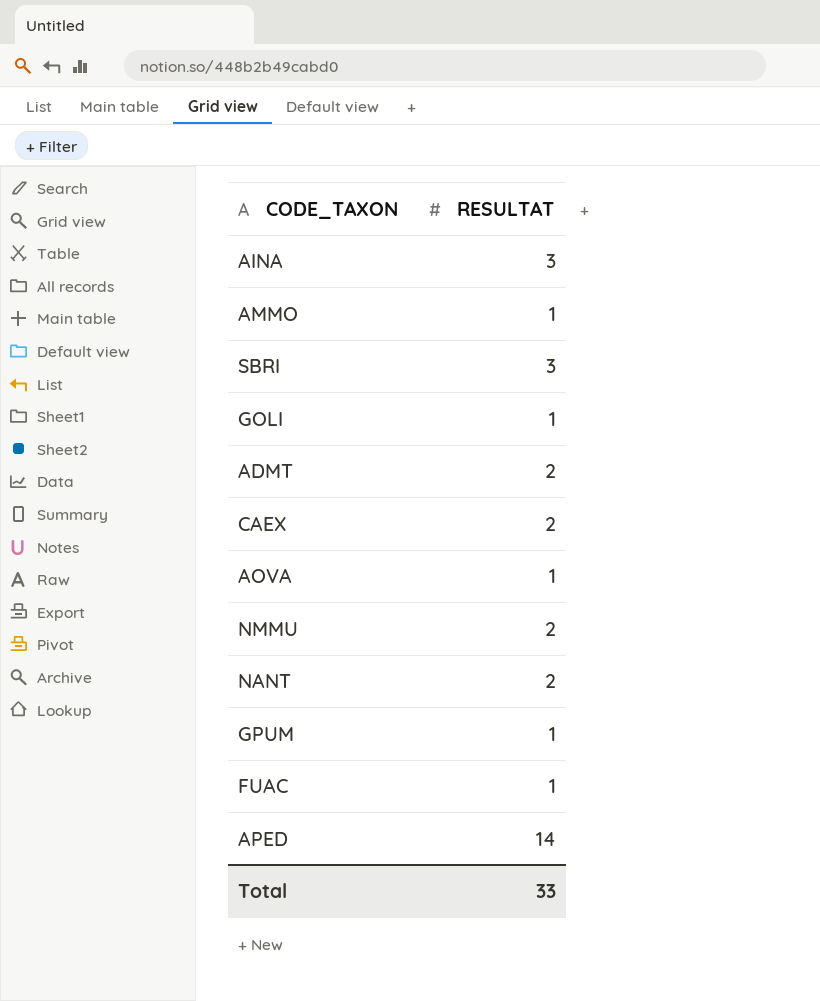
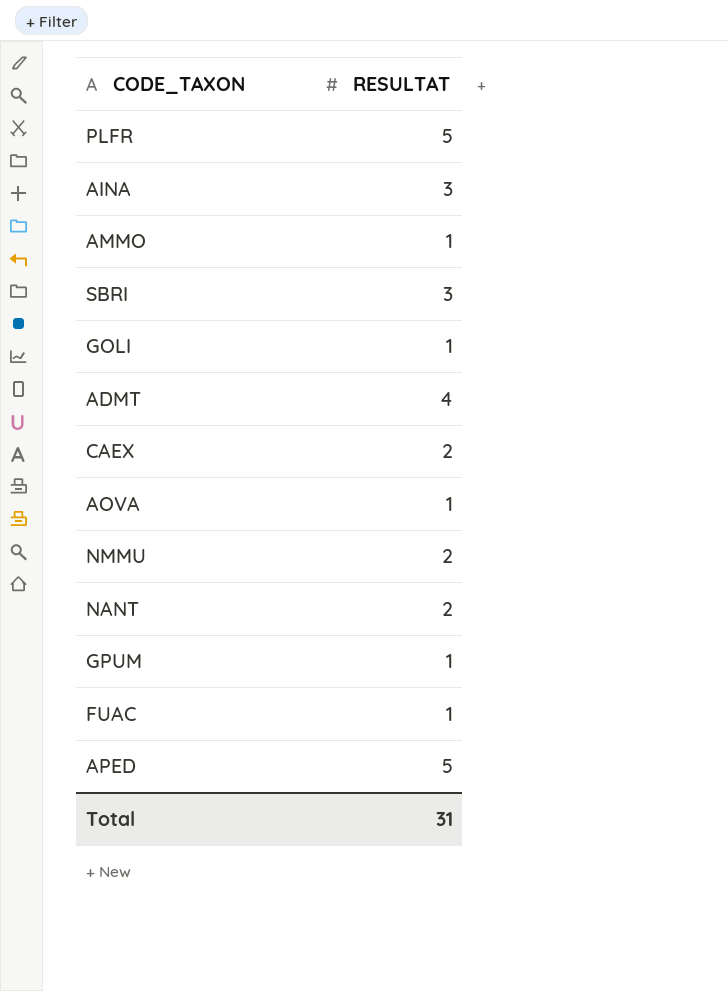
row PLFR: none -> 5
ADMT | RESULTAT: 2 -> 4
APED | RESULTAT: 14 -> 5
Total | RESULTAT: 33 -> 31

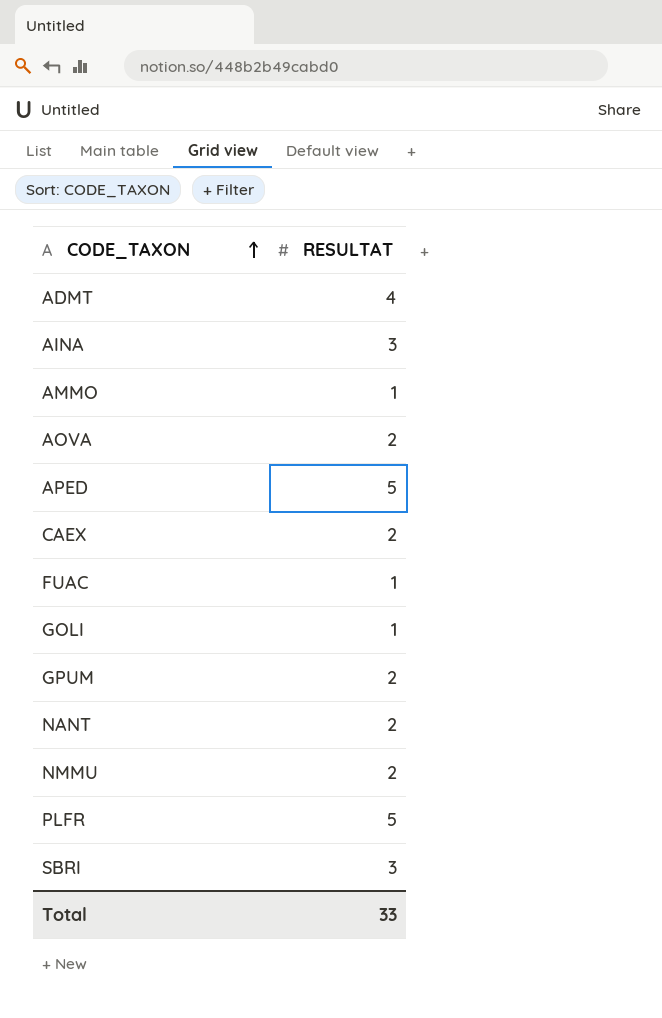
row order: none -> CODE_TAXON ascending
AOVA | RESULTAT: 1 -> 2
GPUM | RESULTAT: 1 -> 2
Total | RESULTAT: 31 -> 33

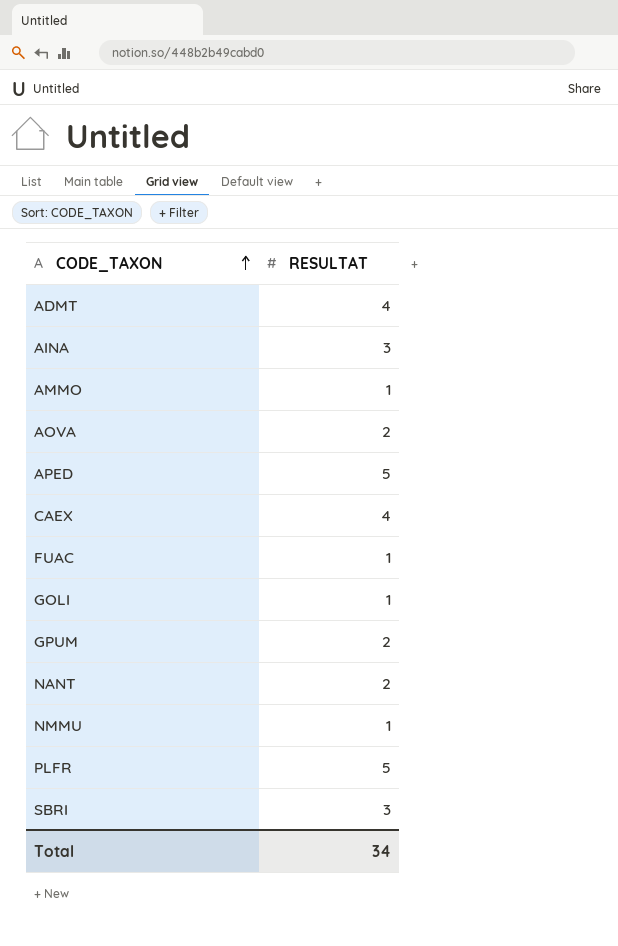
CAEX | RESULTAT: 2 -> 4
NMMU | RESULTAT: 2 -> 1
Total | RESULTAT: 33 -> 34

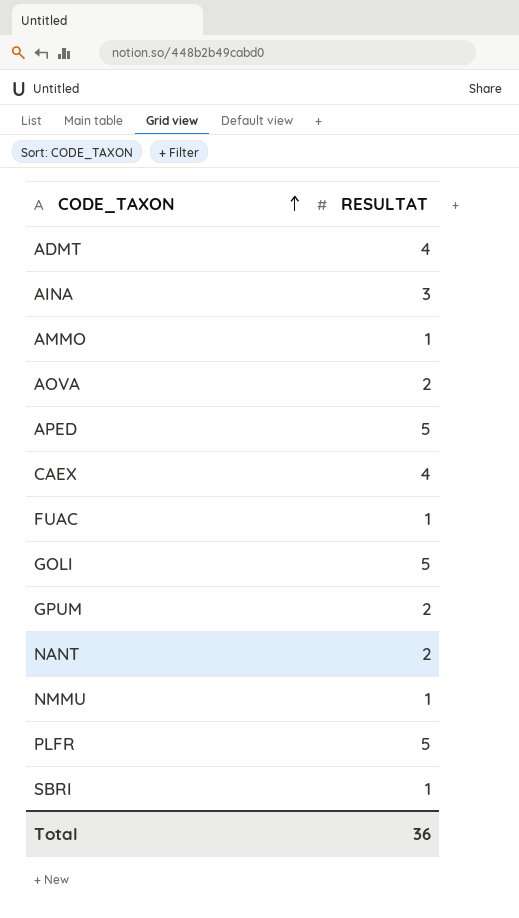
GOLI | RESULTAT: 1 -> 5
SBRI | RESULTAT: 3 -> 1
Total | RESULTAT: 34 -> 36

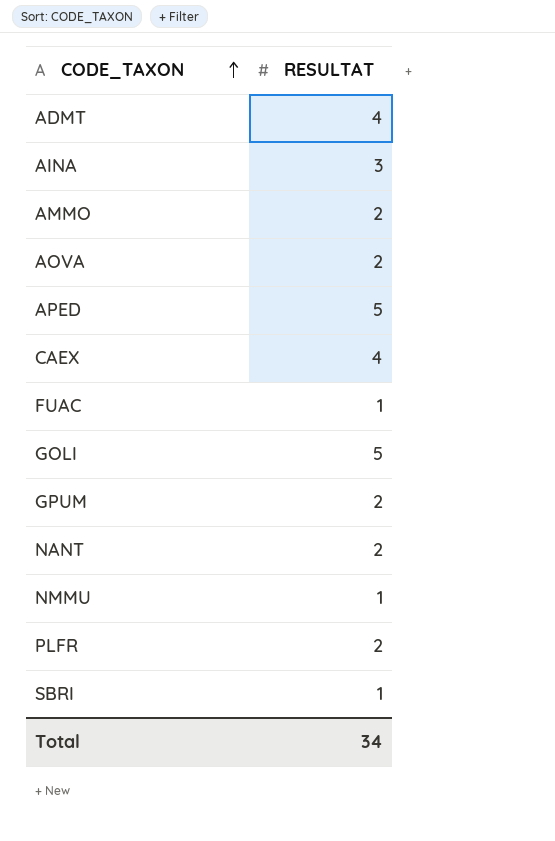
AMMO | RESULTAT: 1 -> 2
PLFR | RESULTAT: 5 -> 2
Total | RESULTAT: 36 -> 34

